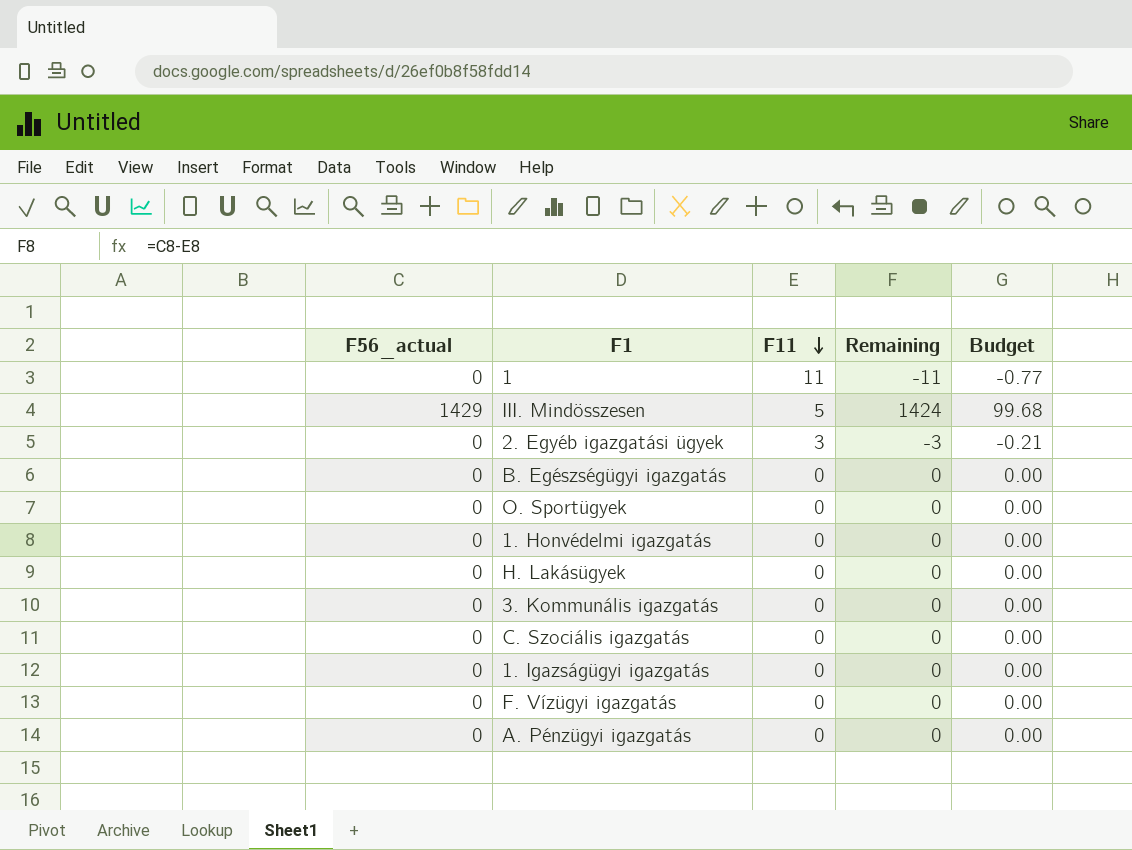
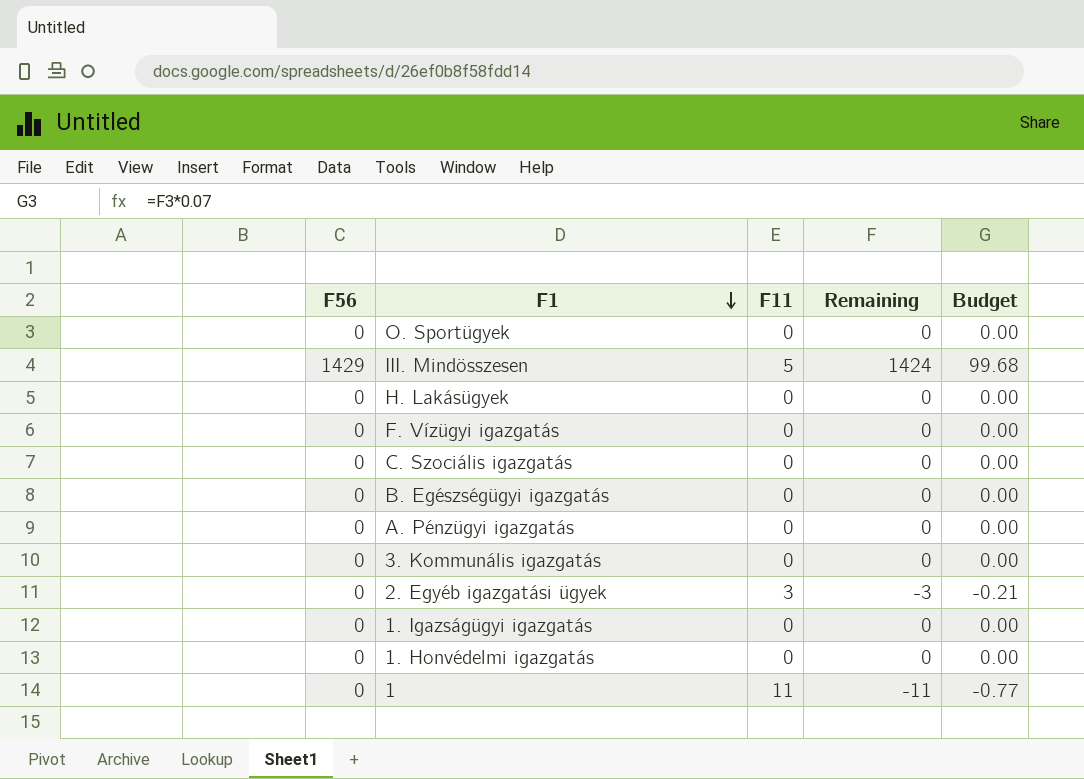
row order: F11 descending -> F1 descending
column name: F56_actual -> F56

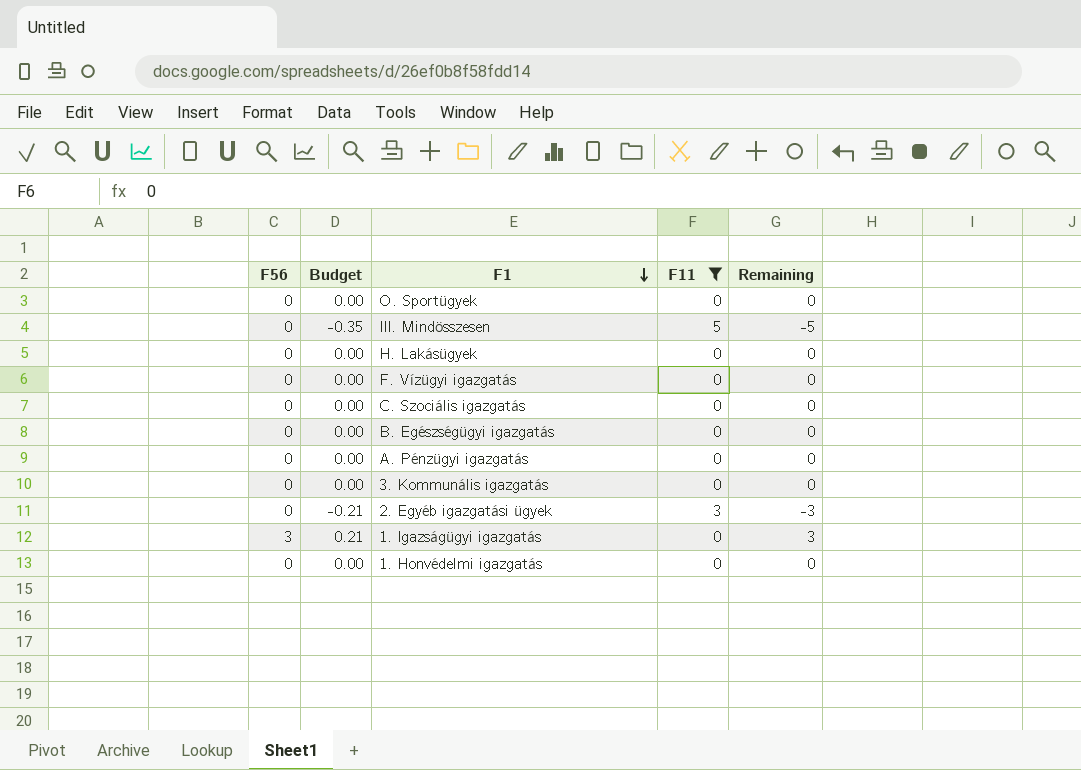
filter: none -> F11 != 11
column Budget | position: 5 -> 2
III. Mindösszesen | F56: 1429 -> 0
III. Mindösszesen | Budget: 99.68 -> -0.35
III. Mindösszesen | Remaining: 1424 -> -5
1. Igazságügyi igazgatás | F56: 0 -> 3
1. Igazságügyi igazgatás | Budget: 0.00 -> 0.21
1. Igazságügyi igazgatás | Remaining: 0 -> 3

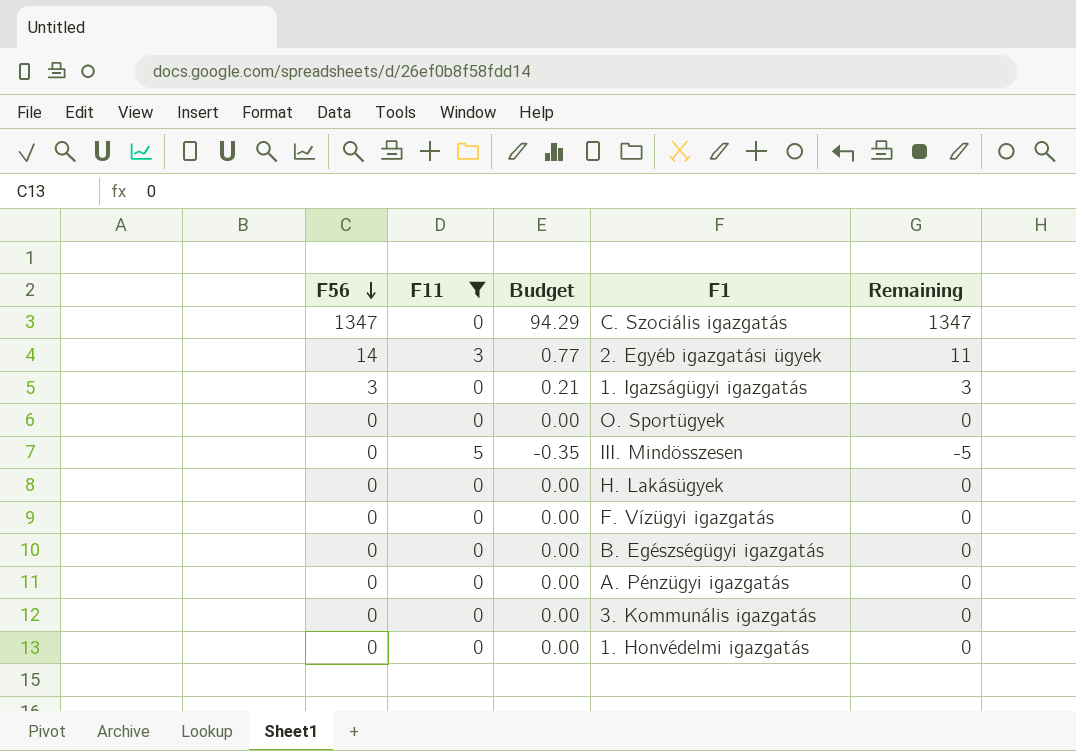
row order: F1 descending -> F56 descending
column F11 | position: 4 -> 2
C. Szociális igazgatás | F56: 0 -> 1347
C. Szociális igazgatás | Budget: 0.00 -> 94.29
C. Szociális igazgatás | Remaining: 0 -> 1347
2. Egyéb igazgatási ügyek | F56: 0 -> 14
2. Egyéb igazgatási ügyek | Budget: -0.21 -> 0.77
2. Egyéb igazgatási ügyek | Remaining: -3 -> 11

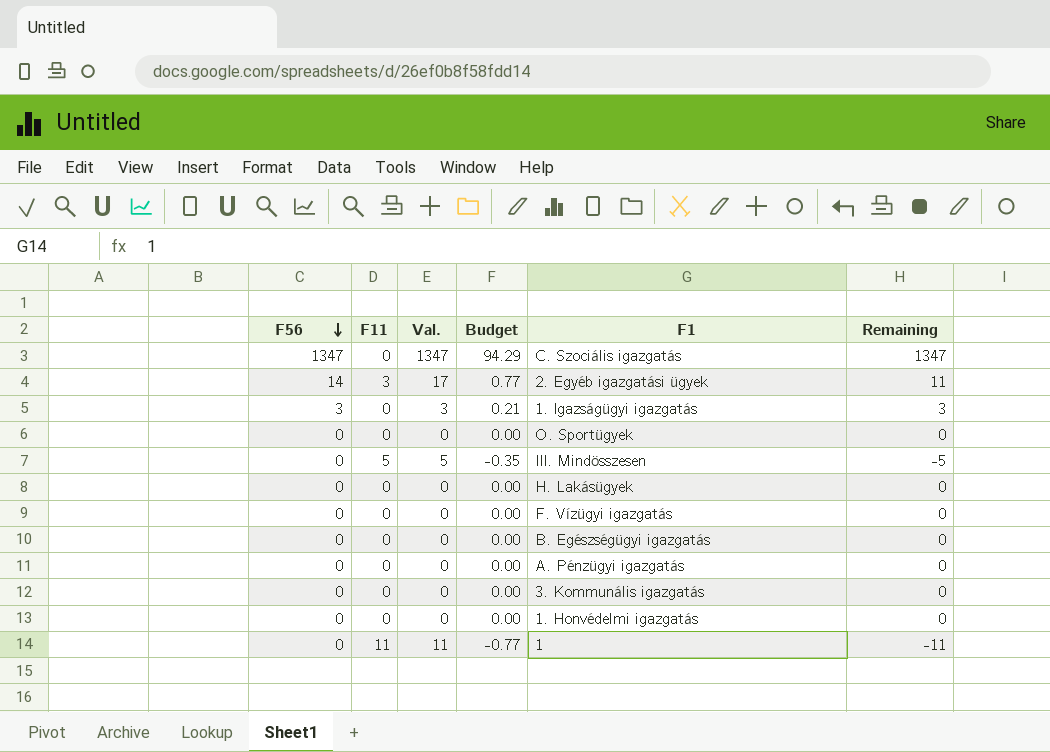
filter: F11 != 11 -> none
column Val. | formula: none -> [F56] + [F11]

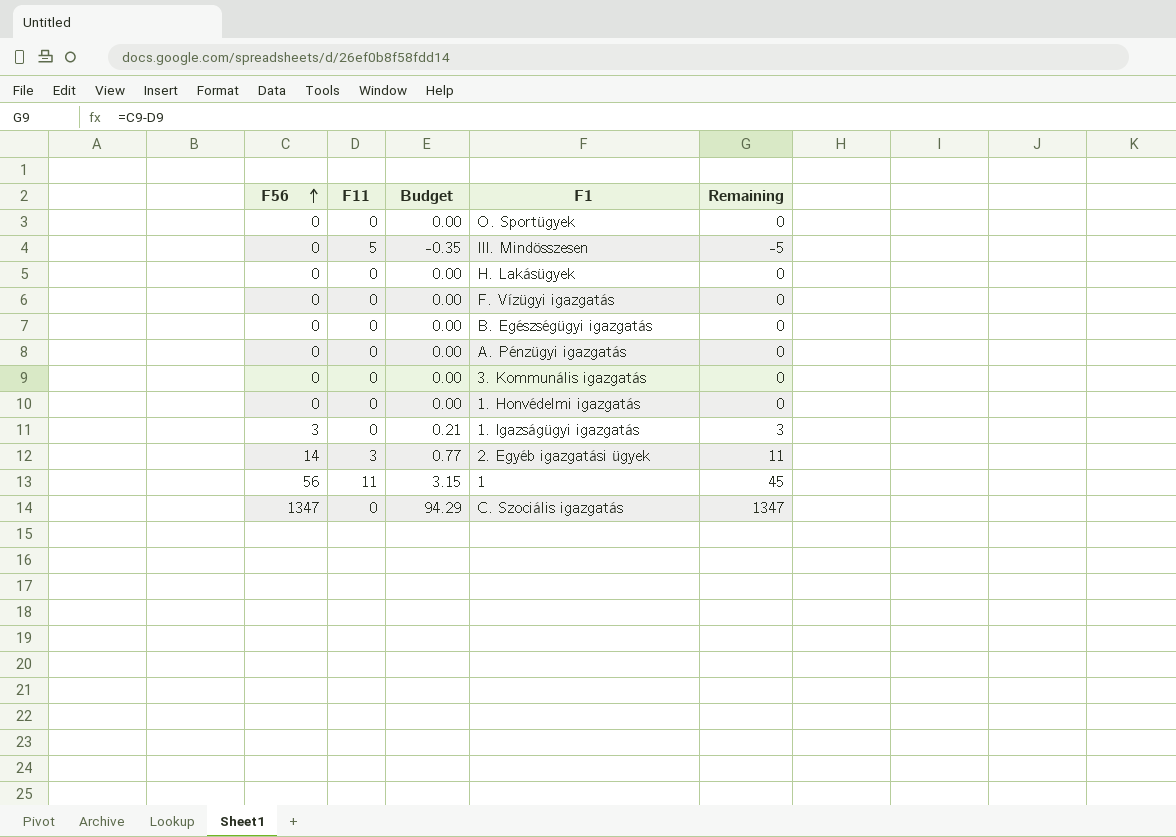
row order: F56 descending -> F56 ascending
column Val. | formula: [F56] + [F11] -> none
1 | F56: 0 -> 56
1 | Budget: -0.77 -> 3.15
1 | Remaining: -11 -> 45

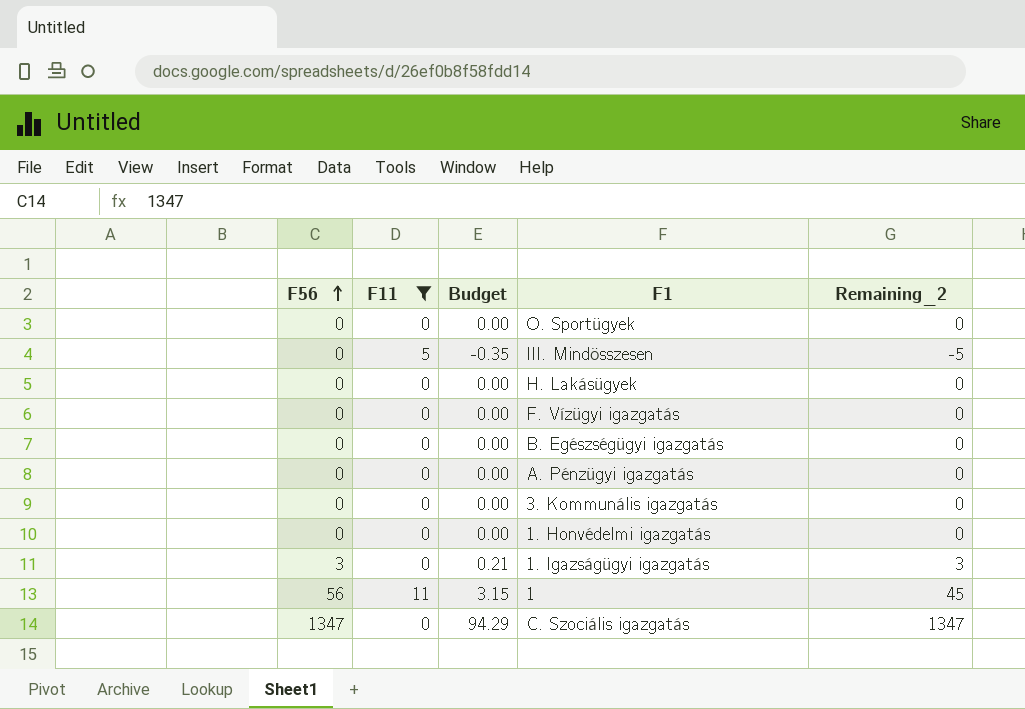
filter: none -> F11 != 3
column name: Remaining -> Remaining_2

